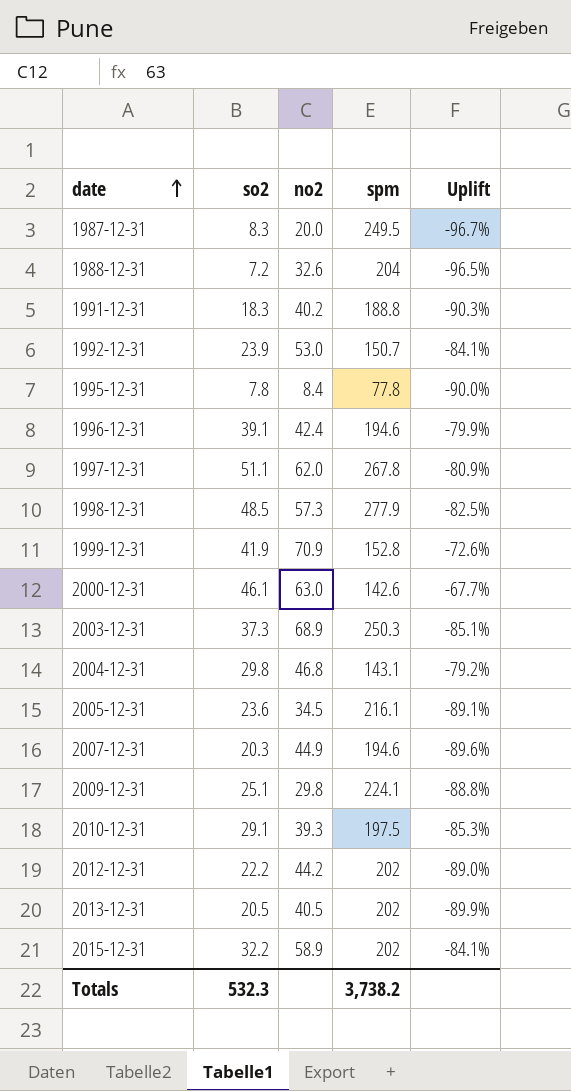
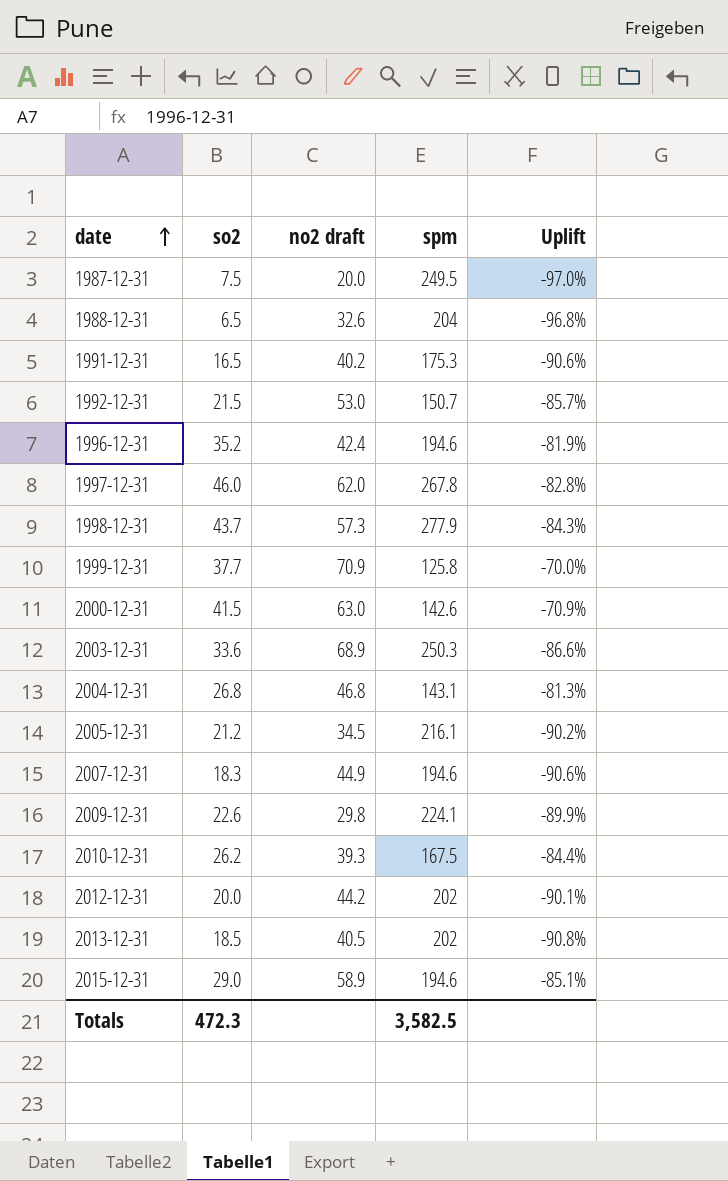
column name: no2 -> no2 draft
row 1995-12-31: 7.8 | 8.4 | 77.8 | -90.0% -> none
1987-12-31 | so2: 8.3 -> 7.5
1987-12-31 | Uplift: -96.7% -> -97.0%
1988-12-31 | so2: 7.2 -> 6.5
1988-12-31 | Uplift: -96.5% -> -96.8%
1991-12-31 | so2: 18.3 -> 16.5
1991-12-31 | spm: 188.8 -> 175.3
1991-12-31 | Uplift: -90.3% -> -90.6%
1992-12-31 | so2: 23.9 -> 21.5
1992-12-31 | Uplift: -84.1% -> -85.7%
1996-12-31 | so2: 39.1 -> 35.2
1996-12-31 | Uplift: -79.9% -> -81.9%
1997-12-31 | so2: 51.1 -> 46.0
1997-12-31 | Uplift: -80.9% -> -82.8%
1998-12-31 | so2: 48.5 -> 43.7
1998-12-31 | Uplift: -82.5% -> -84.3%
1999-12-31 | so2: 41.9 -> 37.7
1999-12-31 | spm: 152.8 -> 125.8
1999-12-31 | Uplift: -72.6% -> -70.0%
2000-12-31 | so2: 46.1 -> 41.5
2000-12-31 | Uplift: -67.7% -> -70.9%
2003-12-31 | so2: 37.3 -> 33.6
2003-12-31 | Uplift: -85.1% -> -86.6%
2004-12-31 | so2: 29.8 -> 26.8
2004-12-31 | Uplift: -79.2% -> -81.3%
2005-12-31 | so2: 23.6 -> 21.2
2005-12-31 | Uplift: -89.1% -> -90.2%
2007-12-31 | so2: 20.3 -> 18.3
2007-12-31 | Uplift: -89.6% -> -90.6%
2009-12-31 | so2: 25.1 -> 22.6
2009-12-31 | Uplift: -88.8% -> -89.9%
2010-12-31 | so2: 29.1 -> 26.2
2010-12-31 | spm: 197.5 -> 167.5
2010-12-31 | Uplift: -85.3% -> -84.4%
2012-12-31 | so2: 22.2 -> 20.0
2012-12-31 | Uplift: -89.0% -> -90.1%
2013-12-31 | so2: 20.5 -> 18.5
2013-12-31 | Uplift: -89.9% -> -90.8%
2015-12-31 | so2: 32.2 -> 29.0
2015-12-31 | spm: 202 -> 194.6
2015-12-31 | Uplift: -84.1% -> -85.1%
Totals | so2: 532.3 -> 472.3
Totals | spm: 3,738.2 -> 3,582.5

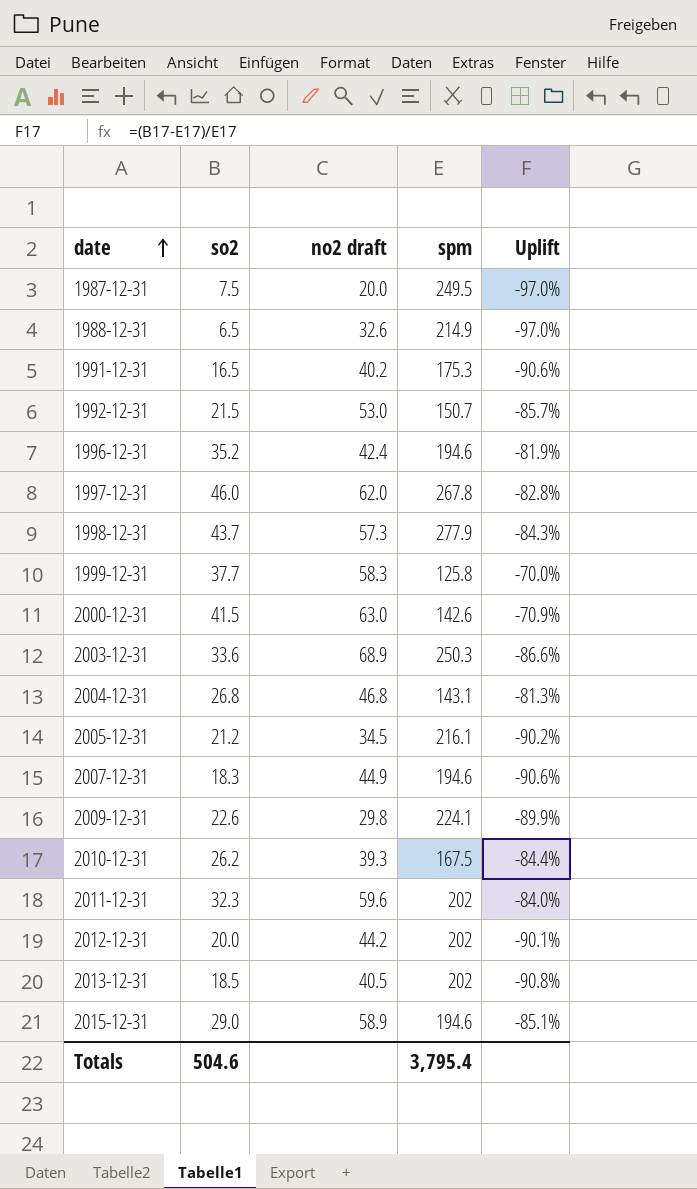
1988-12-31 | spm: 204 -> 214.9
1988-12-31 | Uplift: -96.8% -> -97.0%
1999-12-31 | no2 draft: 70.9 -> 58.3
row 2011-12-31: none -> 32.3 | 59.6 | 202 | -84.0%
Totals | so2: 472.3 -> 504.6
Totals | spm: 3,582.5 -> 3,795.4

